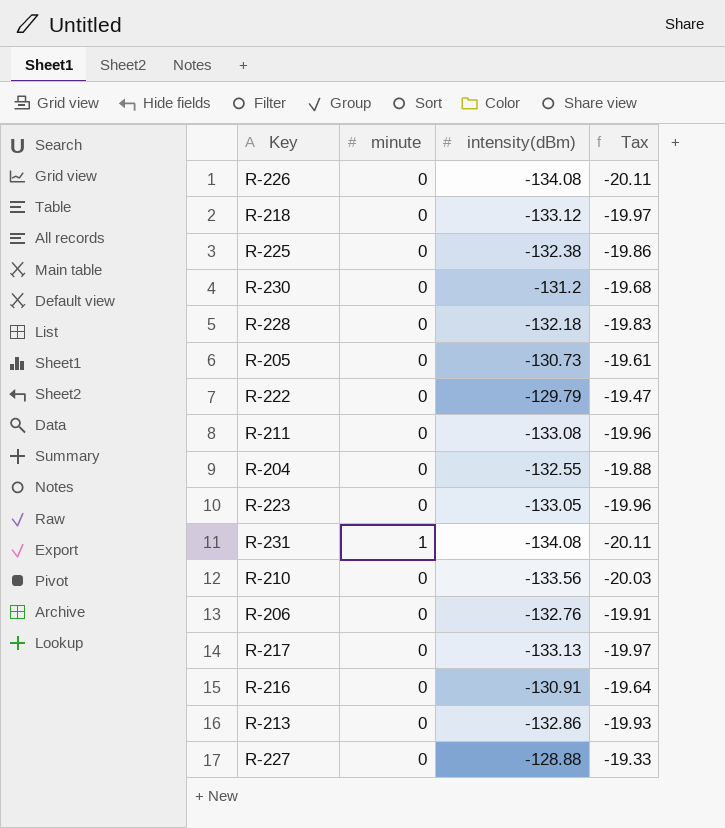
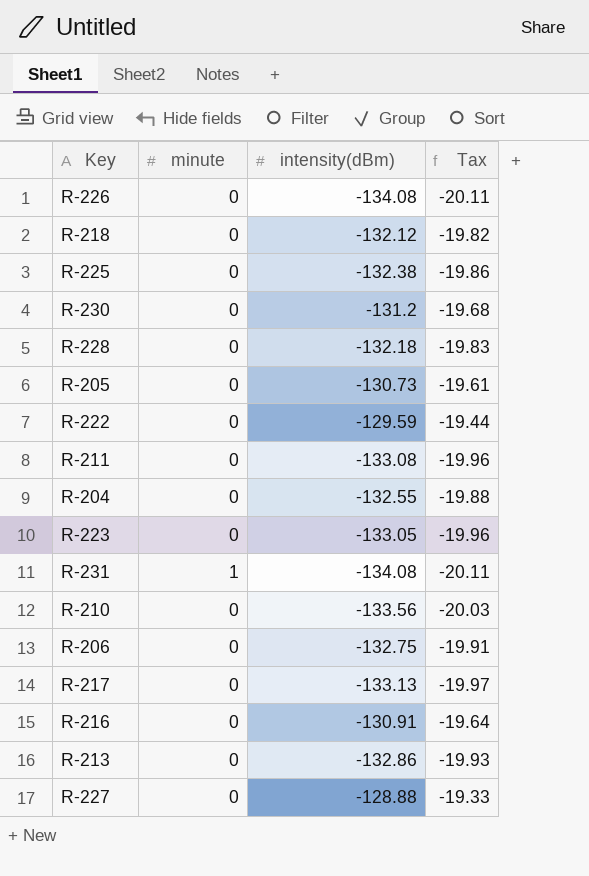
R-218 | intensity(dBm): -133.12 -> -132.12
R-218 | Tax: -19.97 -> -19.82
R-222 | intensity(dBm): -129.79 -> -129.59
R-222 | Tax: -19.47 -> -19.44
R-206 | intensity(dBm): -132.76 -> -132.75

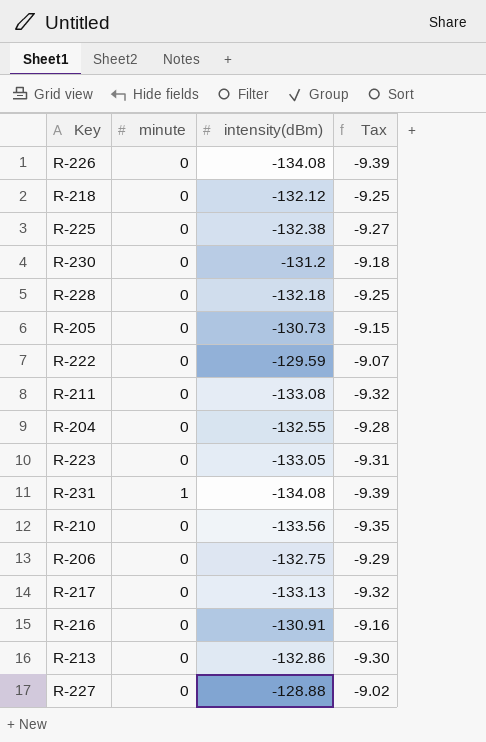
column Tax | formula: [intensity(dBm)] * 0.15 -> [intensity(dBm)] * 0.07

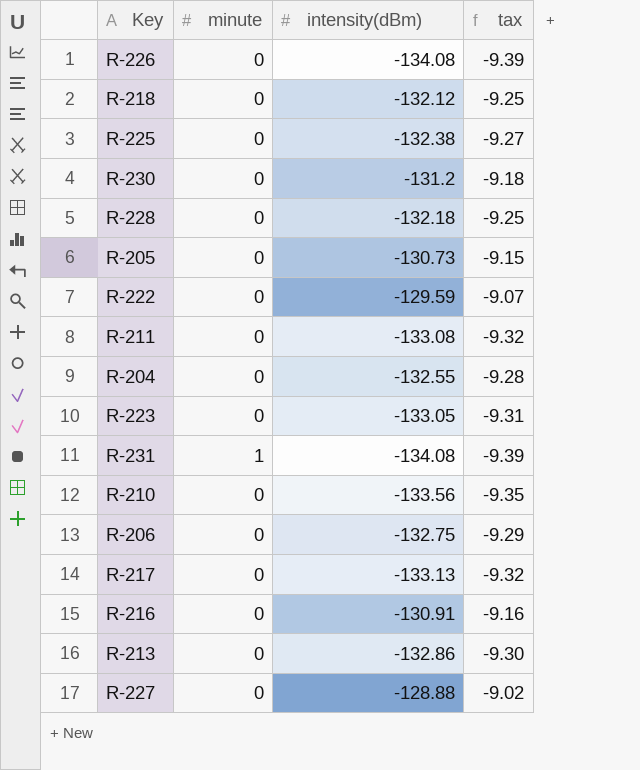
column name: Tax -> tax

